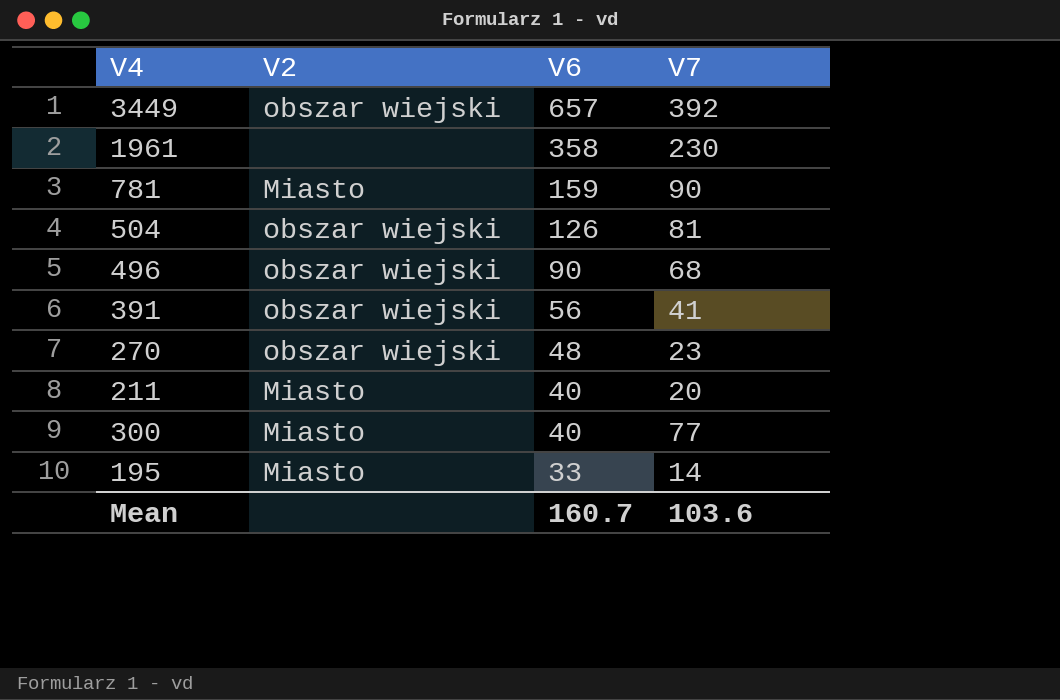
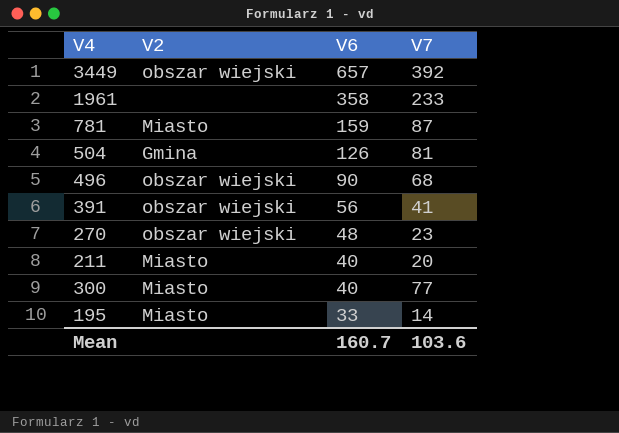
1961 | V7: 230 -> 233
781 | V7: 90 -> 87
504 | V2: obszar wiejski -> Gmina

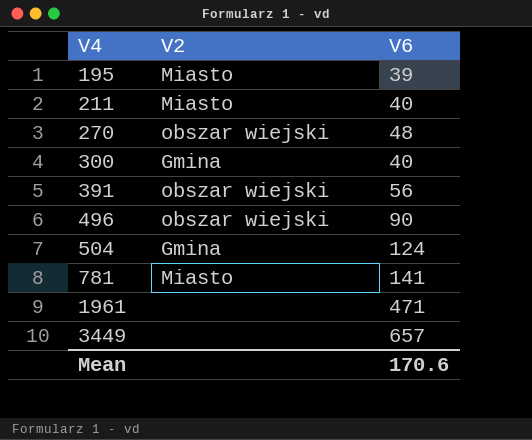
row order: V6 descending -> V4 ascending
column V7 | position: 4 -> none
195 | V6: 33 -> 39
300 | V2: Miasto -> Gmina
504 | V6: 126 -> 124
781 | V6: 159 -> 141
1961 | V6: 358 -> 471
3449 | V2: obszar wiejski -> none
Mean | V6: 160.7 -> 170.6

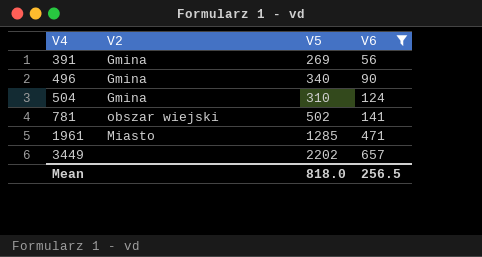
filter: none -> V6 >= 56
column V5 | position: none -> 3
391 | V2: obszar wiejski -> Gmina
496 | V2: obszar wiejski -> Gmina
781 | V2: Miasto -> obszar wiejski
1961 | V2: none -> Miasto
Mean | V6: 170.6 -> 256.5

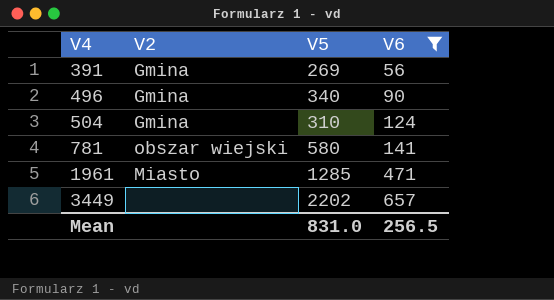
781 | V5: 502 -> 580
Mean | V5: 818.0 -> 831.0

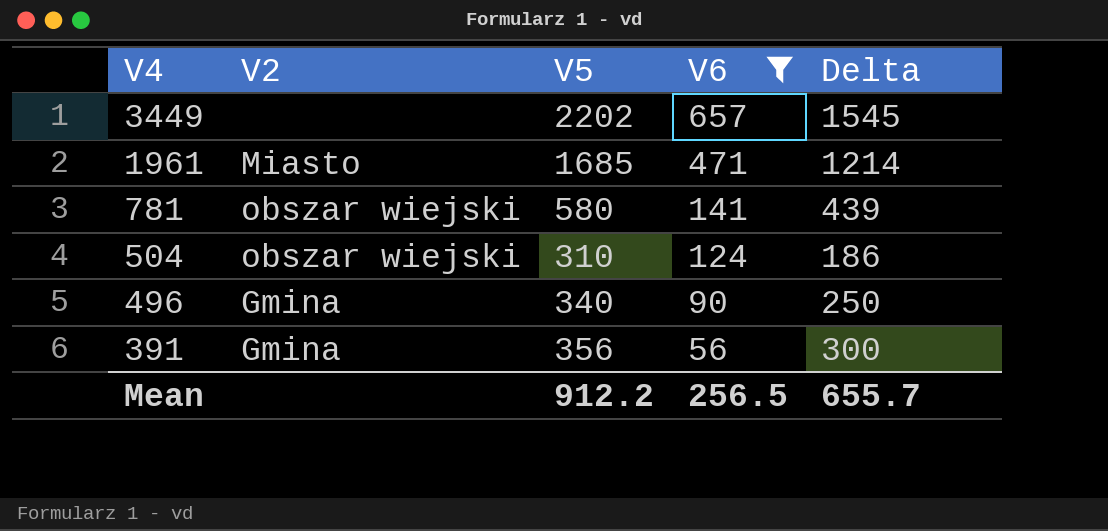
row order: V4 ascending -> V4 descending
column Delta | formula: none -> [V5] - [V6]
1961 | V5: 1285 -> 1685
504 | V2: Gmina -> obszar wiejski
391 | V5: 269 -> 356
Mean | V5: 831.0 -> 912.2

